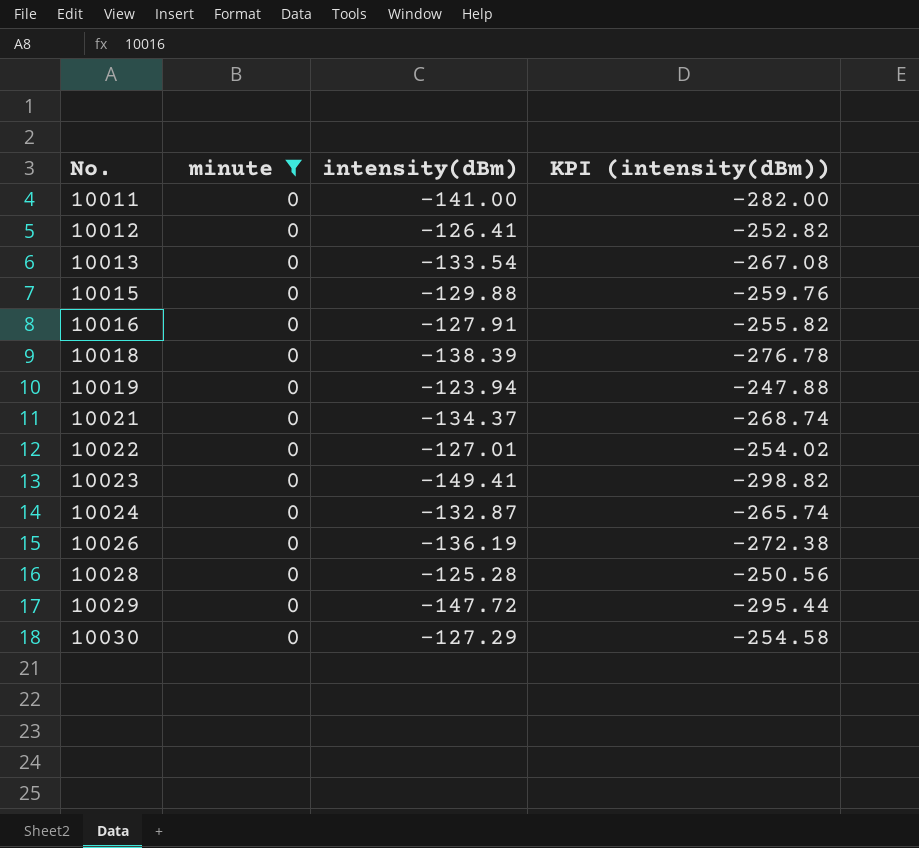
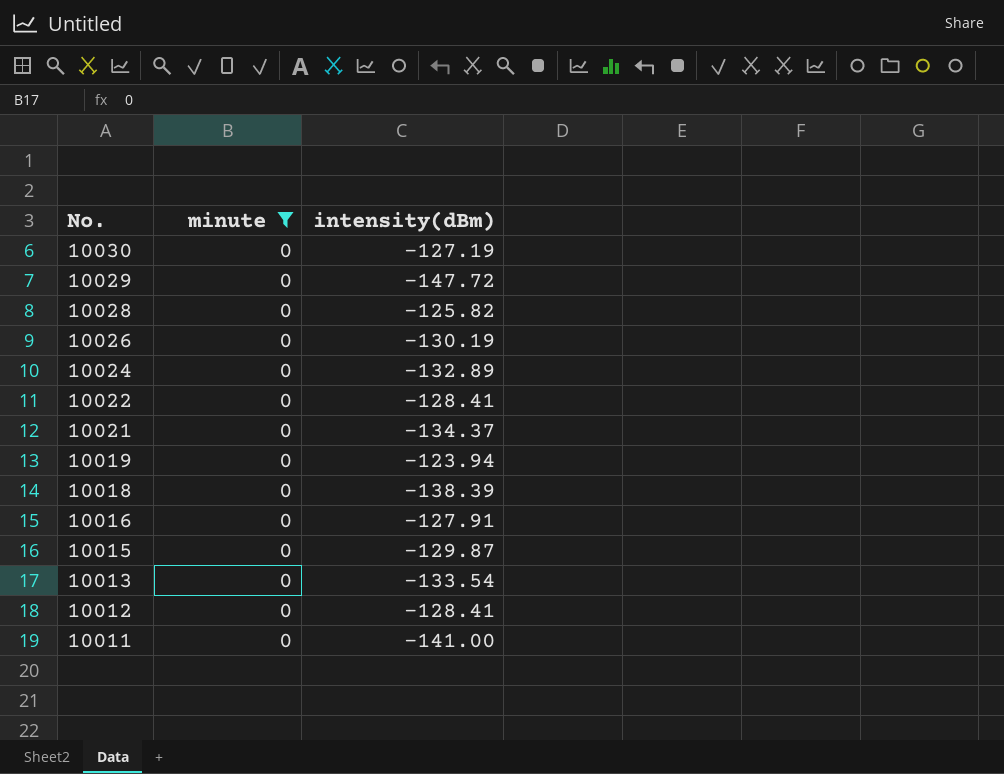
row order: No. ascending -> No. descending
column KPI (intensity(dBm)) | formula: [intensity(dBm)] * 2 -> none
row 10023: 0 | -149.41 | -298.82 -> none
10030 | intensity(dBm): -127.29 -> -127.19
10028 | intensity(dBm): -125.28 -> -125.82
10026 | intensity(dBm): -136.19 -> -130.19
10024 | intensity(dBm): -132.87 -> -132.89
10022 | intensity(dBm): -127.01 -> -128.41
10015 | intensity(dBm): -129.88 -> -129.87
10012 | intensity(dBm): -126.41 -> -128.41

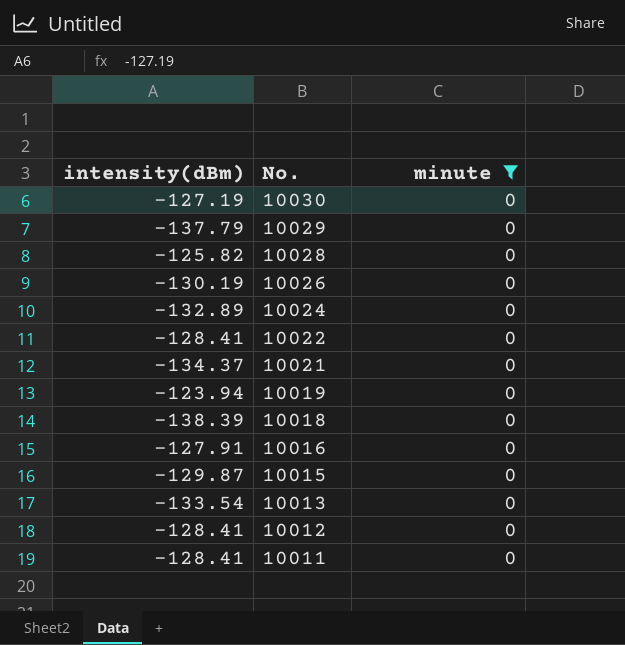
column intensity(dBm) | position: 3 -> 1
10029 | intensity(dBm): -147.72 -> -137.79
10011 | intensity(dBm): -141.00 -> -128.41

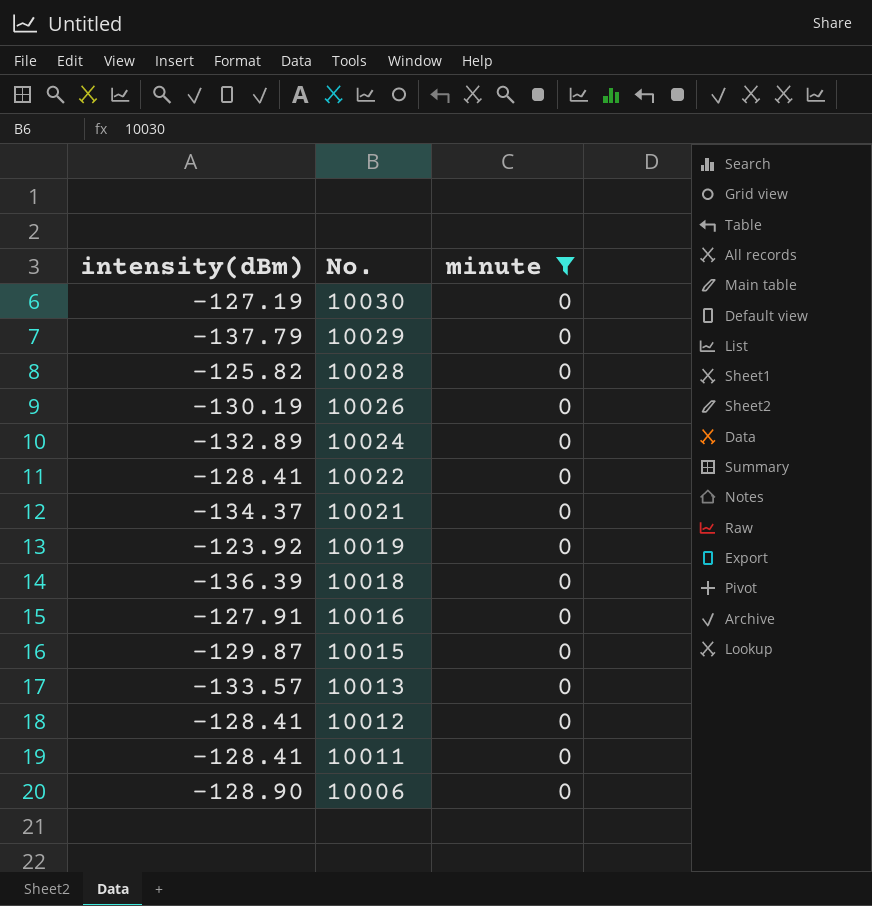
10019 | intensity(dBm): -123.94 -> -123.92
10018 | intensity(dBm): -138.39 -> -136.39
10013 | intensity(dBm): -133.54 -> -133.57
row 10006: none -> -128.90 | 0

